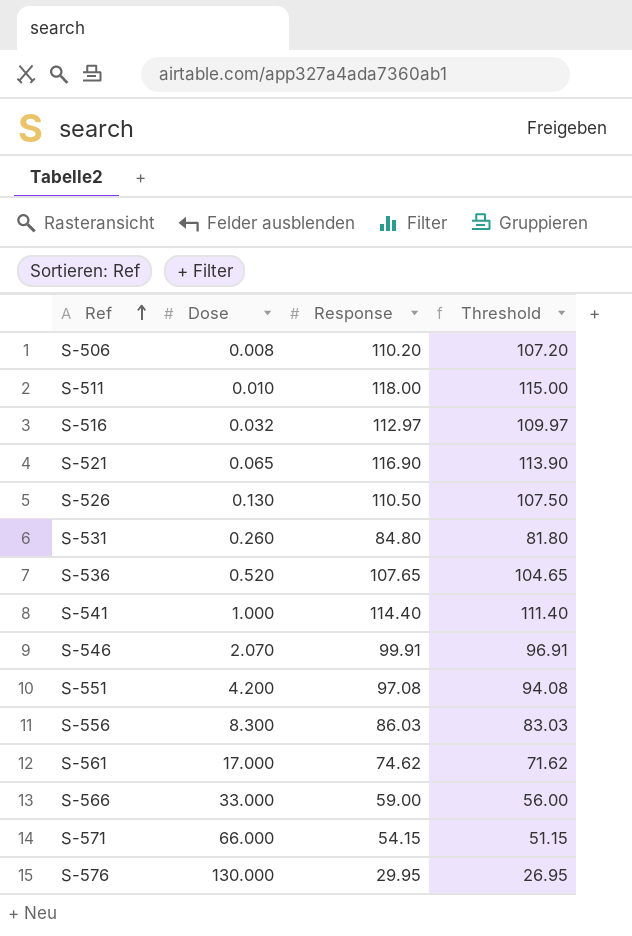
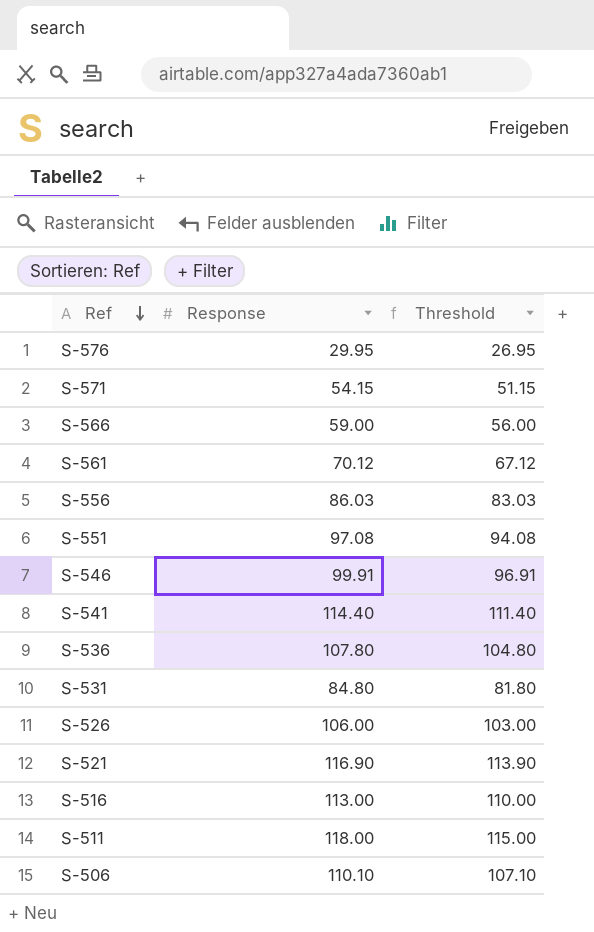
row order: Ref ascending -> Ref descending
column Dose | position: 2 -> none
S-561 | Response: 74.62 -> 70.12
S-561 | Threshold: 71.62 -> 67.12
S-536 | Response: 107.65 -> 107.80
S-536 | Threshold: 104.65 -> 104.80
S-526 | Response: 110.50 -> 106.00
S-526 | Threshold: 107.50 -> 103.00
S-516 | Response: 112.97 -> 113.00
S-516 | Threshold: 109.97 -> 110.00
S-506 | Response: 110.20 -> 110.10
S-506 | Threshold: 107.20 -> 107.10

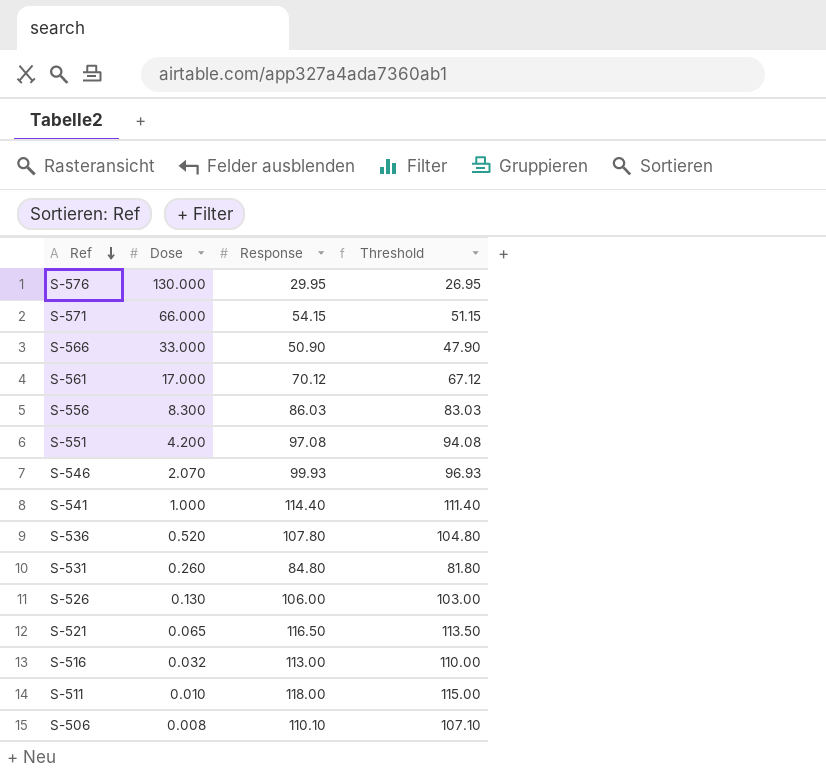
column Dose | position: none -> 2
S-566 | Response: 59.00 -> 50.90
S-566 | Threshold: 56.00 -> 47.90
S-546 | Response: 99.91 -> 99.93
S-546 | Threshold: 96.91 -> 96.93
S-521 | Response: 116.90 -> 116.50
S-521 | Threshold: 113.90 -> 113.50

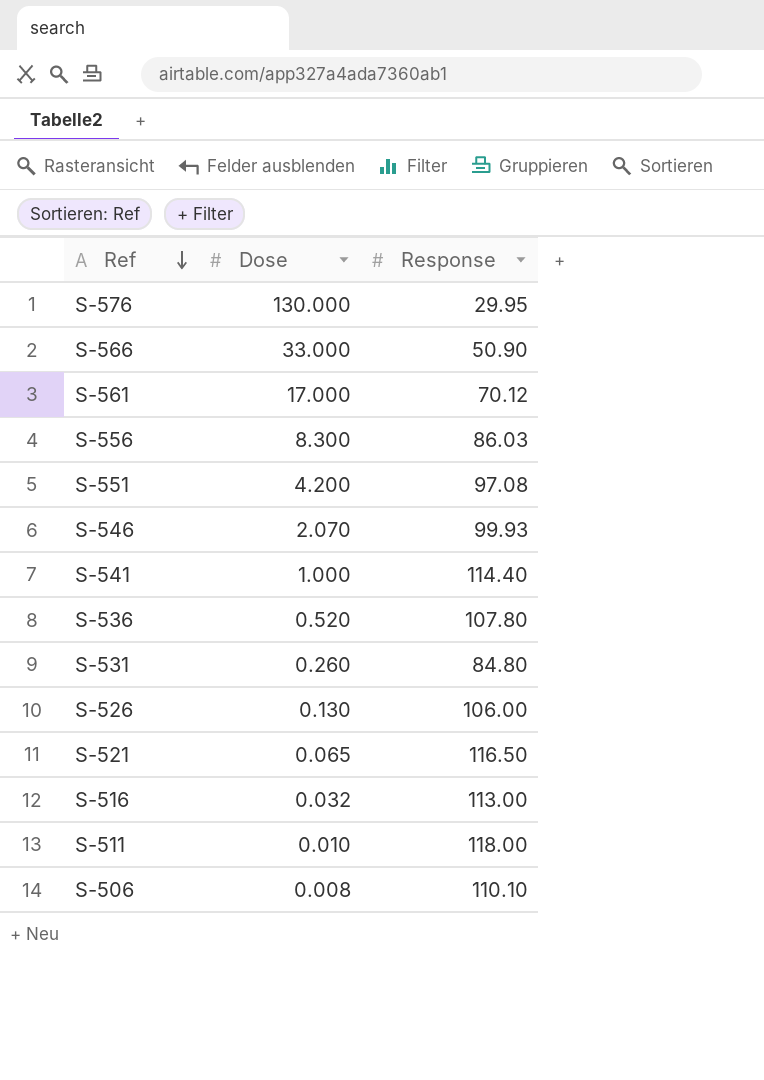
column Threshold | formula: [Response] - 3 -> none
row S-571: 66.000 | 54.15 | 51.15 -> none

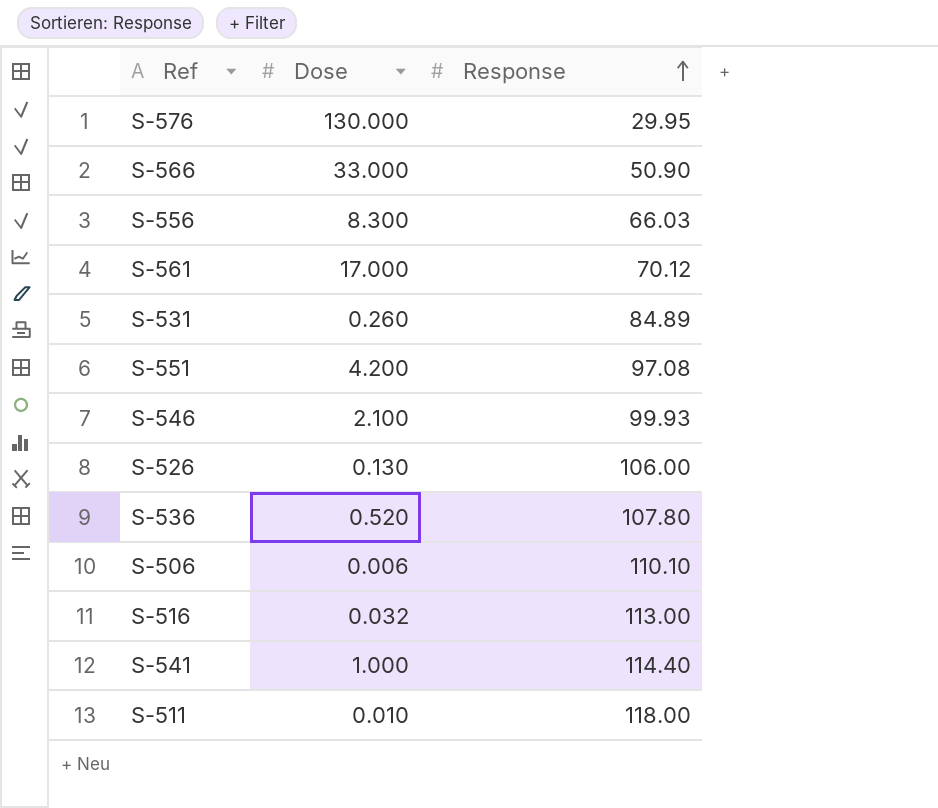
row order: Ref descending -> Response ascending
row S-521: 0.065 | 116.50 -> none
S-556 | Response: 86.03 -> 66.03
S-531 | Response: 84.80 -> 84.89
S-546 | Dose: 2.070 -> 2.100
S-506 | Dose: 0.008 -> 0.006

